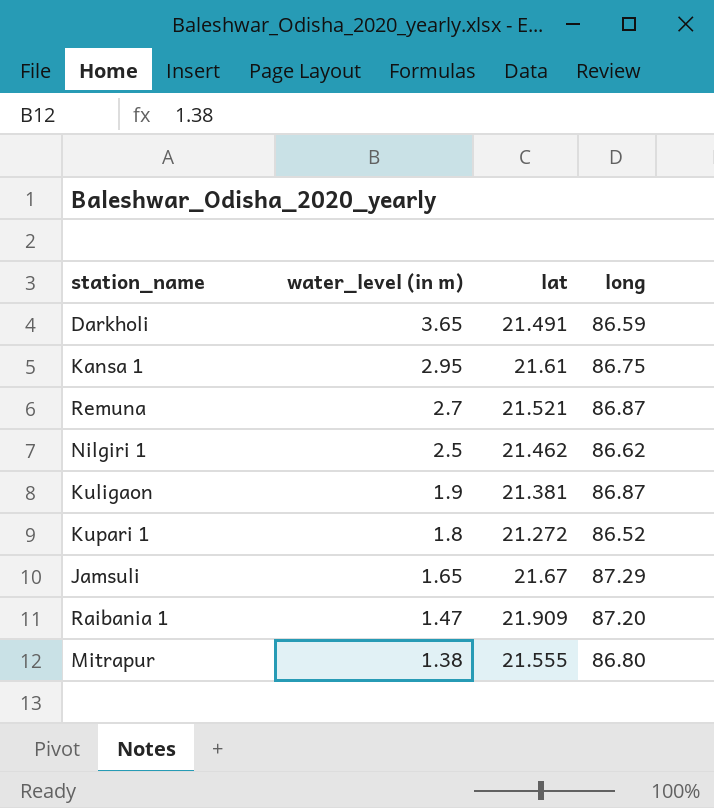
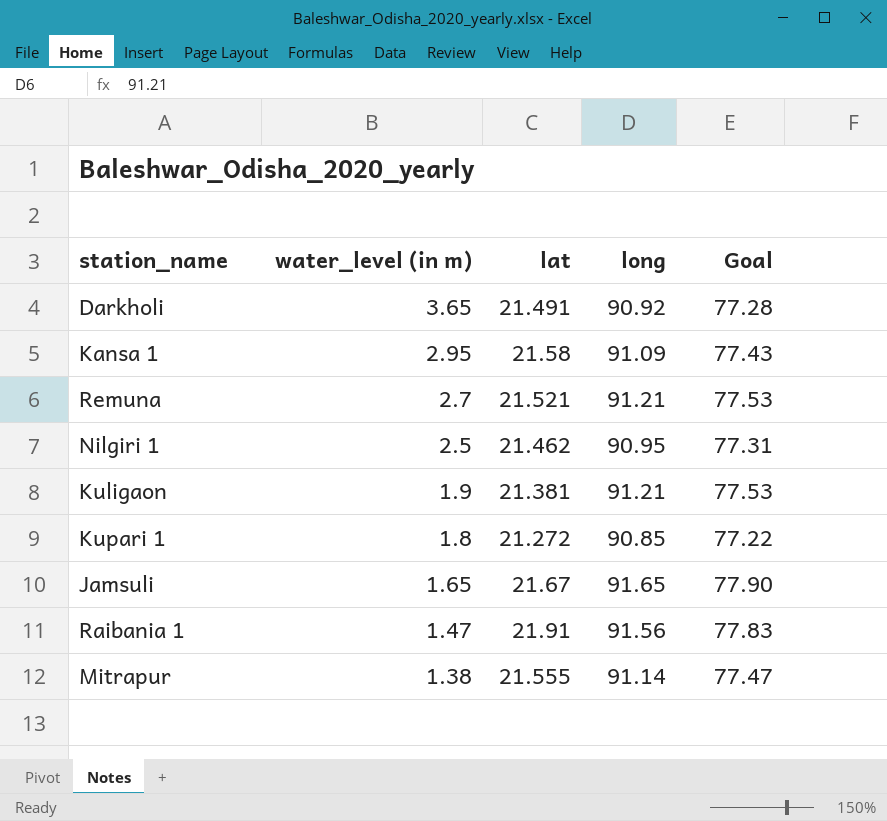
column Goal | formula: none -> [long] * 0.85
Darkholi | long: 86.59 -> 90.92
Kansa 1 | lat: 21.61 -> 21.58
Kansa 1 | long: 86.75 -> 91.09
Remuna | long: 86.87 -> 91.21
Nilgiri 1 | long: 86.62 -> 90.95
Kuligaon | long: 86.87 -> 91.21
Kupari 1 | long: 86.52 -> 90.85
Jamsuli | long: 87.29 -> 91.65
Raibania 1 | lat: 21.909 -> 21.91
Raibania 1 | long: 87.20 -> 91.56
Mitrapur | long: 86.80 -> 91.14

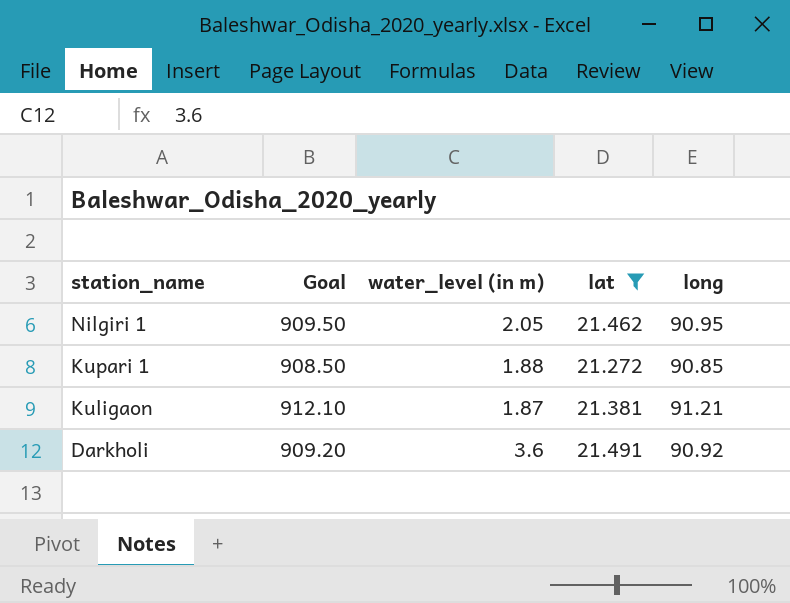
filter: none -> lat <= 21.491
row order: water_level (in m) descending -> station_name descending
column Goal | formula: [long] * 0.85 -> [long] * 10
column Goal | position: 5 -> 2
Nilgiri 1 | water_level (in m): 2.5 -> 2.05
Kupari 1 | water_level (in m): 1.8 -> 1.88
Kuligaon | water_level (in m): 1.9 -> 1.87
Darkholi | water_level (in m): 3.65 -> 3.6

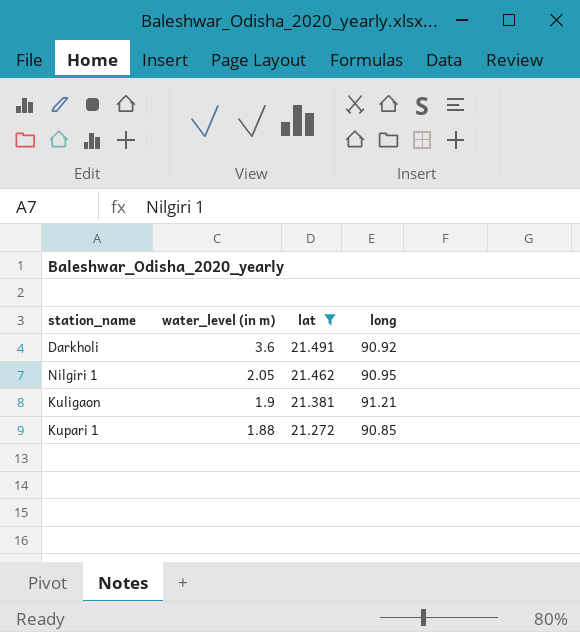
row order: station_name descending -> water_level (in m) descending
column Goal | formula: [long] * 10 -> none
Kuligaon | water_level (in m): 1.87 -> 1.9

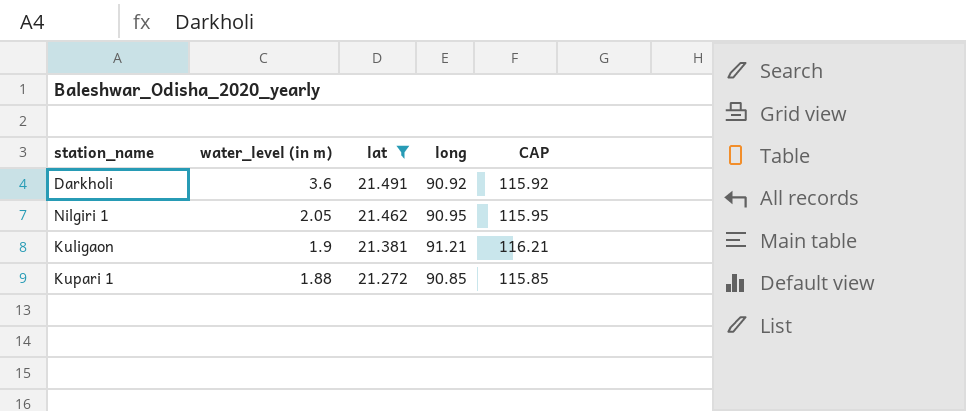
column CAP | formula: none -> [long] + 25

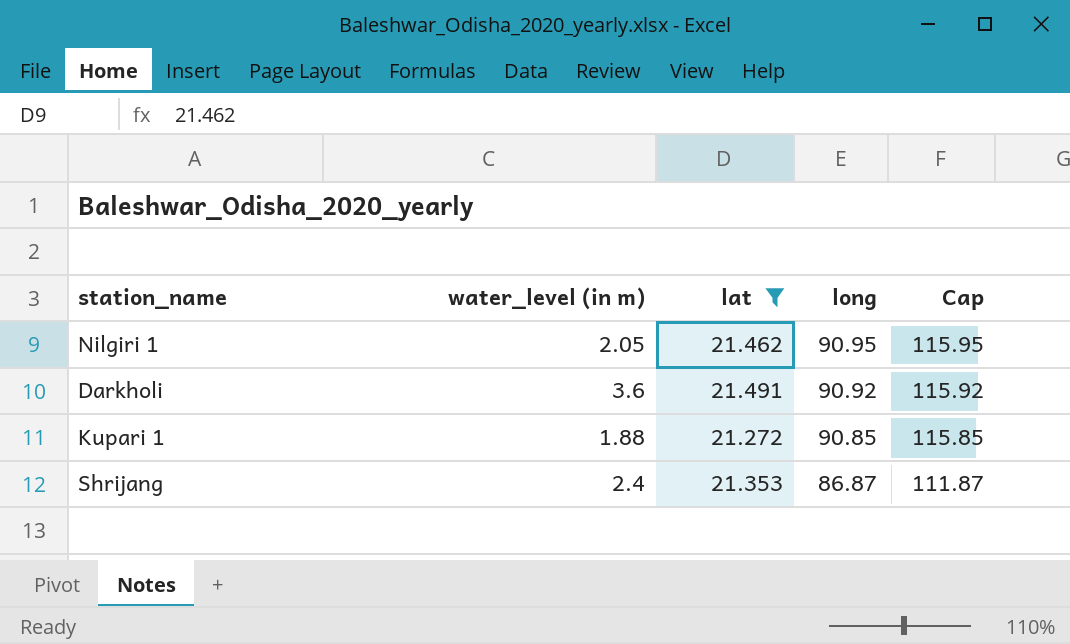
row order: water_level (in m) descending -> long descending
column name: CAP -> Cap
row Kuligaon: 1.9 | 21.381 | 91.21 | 116.21 -> none
row Shrijang: none -> 2.4 | 21.353 | 86.87 | 111.87

